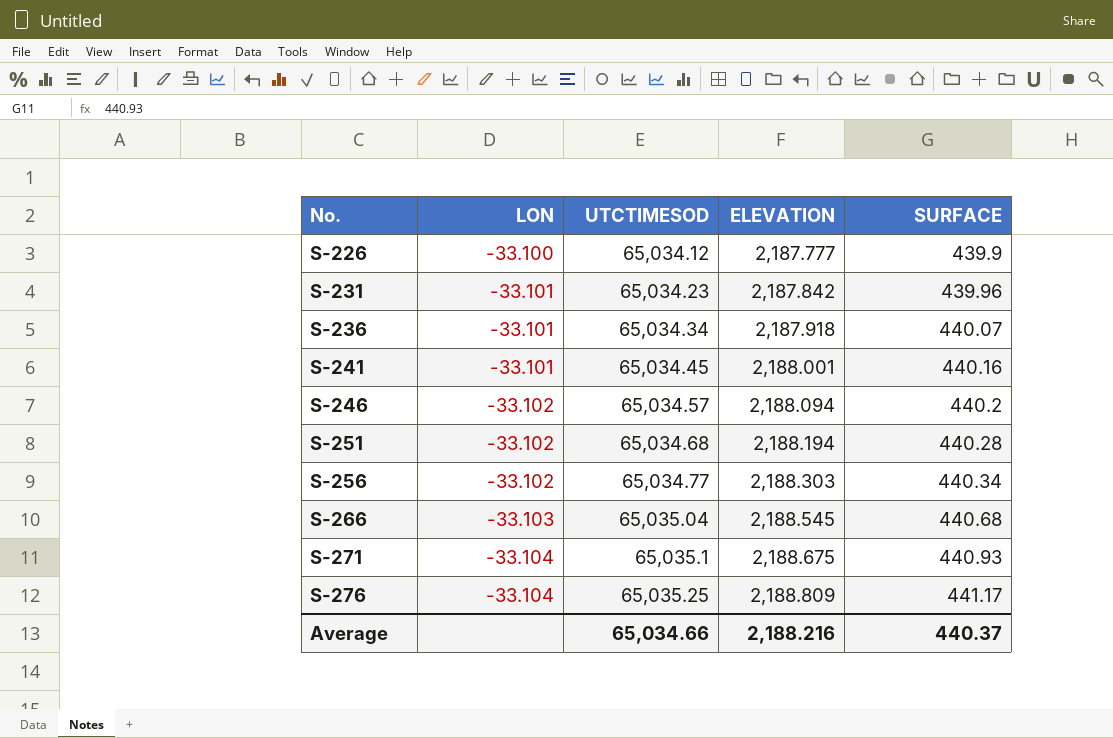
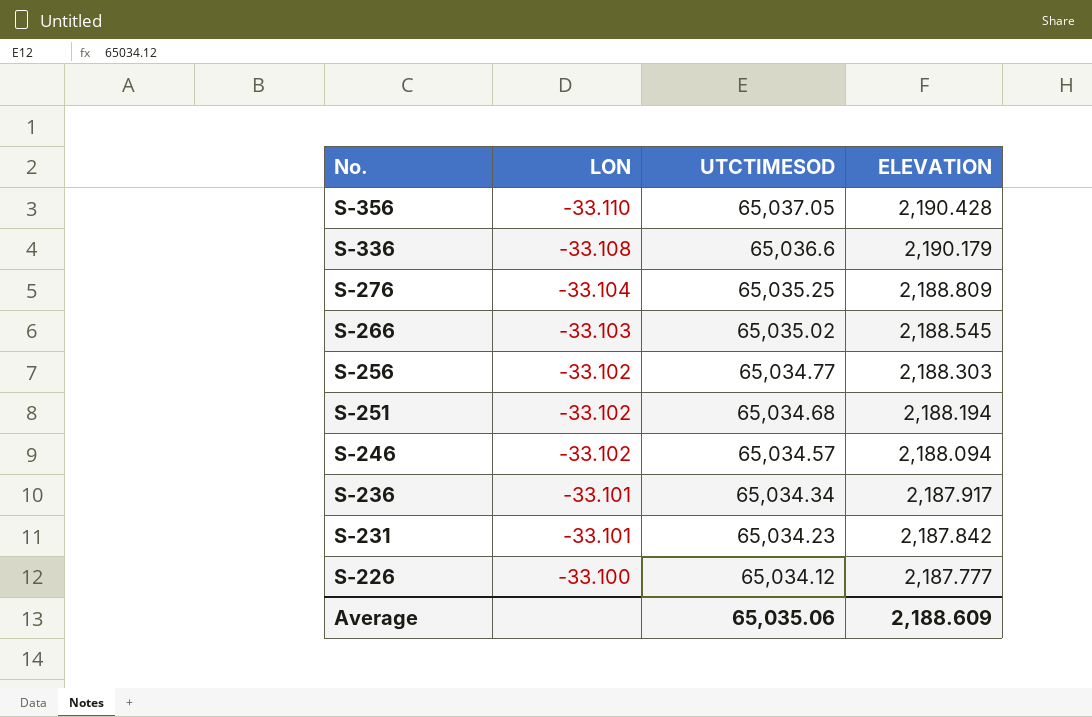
row order: No. ascending -> No. descending
column SURFACE | position: 5 -> none
row S-241: -33.101 | 65,034.45 | 2,188.001 | 440.16 -> none
row S-271: -33.104 | 65,035.1 | 2,188.675 | 440.93 -> none
row S-356: none -> -33.110 | 65,037.05 | 2,190.428
row S-336: none -> -33.108 | 65,036.6 | 2,190.179
S-266 | UTCTIMESOD: 65,035.04 -> 65,035.02
S-236 | ELEVATION: 2,187.918 -> 2,187.917
Average | UTCTIMESOD: 65,034.66 -> 65,035.06
Average | ELEVATION: 2,188.216 -> 2,188.609

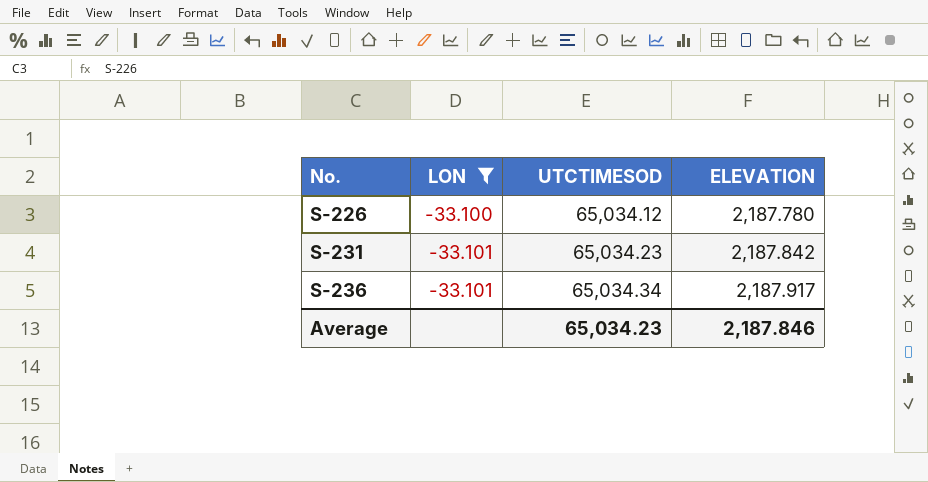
filter: none -> LON >= -33.101
row order: No. descending -> No. ascending
S-226 | ELEVATION: 2,187.777 -> 2,187.780
Average | UTCTIMESOD: 65,035.06 -> 65,034.23
Average | ELEVATION: 2,188.609 -> 2,187.846

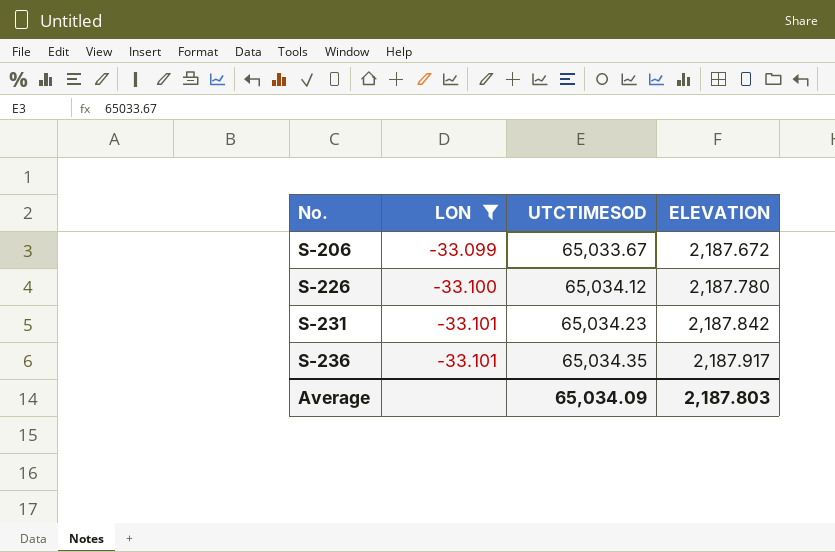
row S-206: none -> -33.099 | 65,033.67 | 2,187.672
S-236 | UTCTIMESOD: 65,034.34 -> 65,034.35
Average | UTCTIMESOD: 65,034.23 -> 65,034.09
Average | ELEVATION: 2,187.846 -> 2,187.803

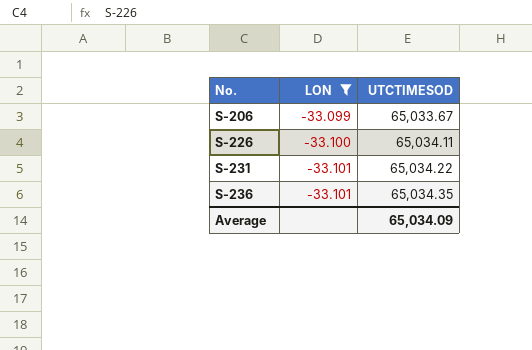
column ELEVATION | position: 4 -> none
S-226 | UTCTIMESOD: 65,034.12 -> 65,034.11
S-231 | UTCTIMESOD: 65,034.23 -> 65,034.22

